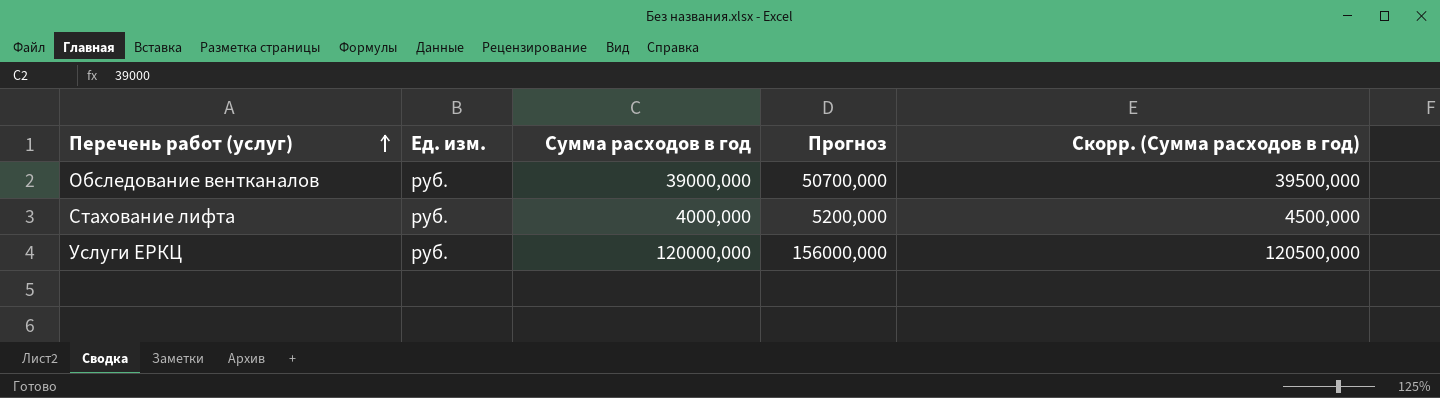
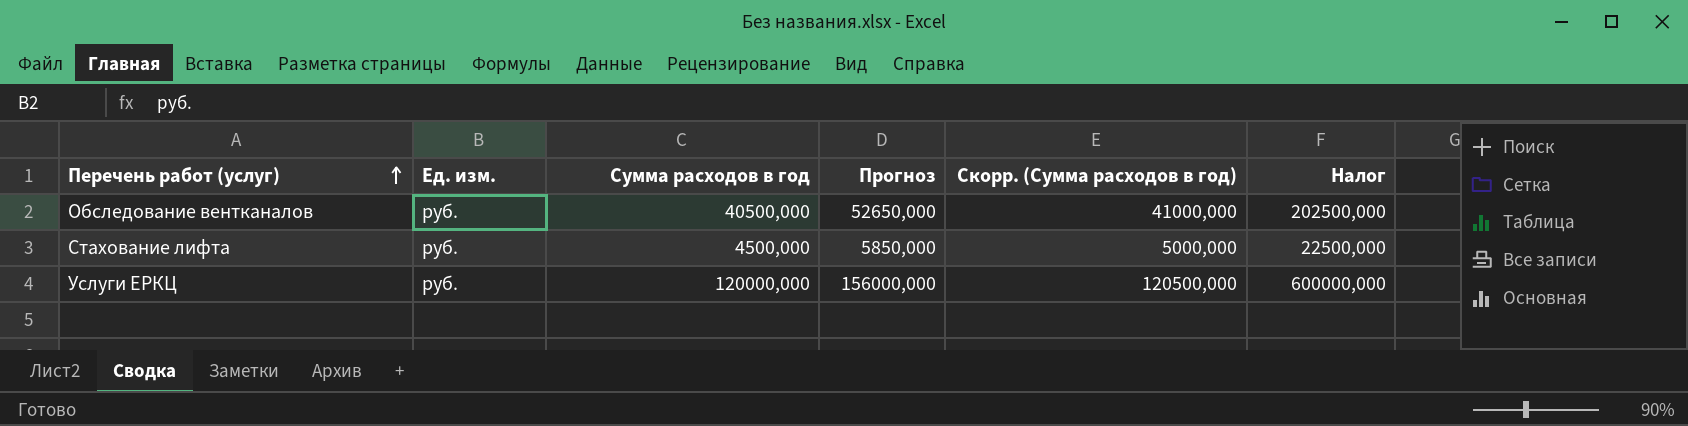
column Налог | formula: none -> [Сумма расходов в год] * 5
Обследование вентканалов | Сумма расходов в год: 39000,000 -> 40500,000
Обследование вентканалов | Прогноз: 50700,000 -> 52650,000
Обследование вентканалов | Скорр. (Сумма расходов в год): 39500,000 -> 41000,000
Стахование лифта | Сумма расходов в год: 4000,000 -> 4500,000
Стахование лифта | Прогноз: 5200,000 -> 5850,000
Стахование лифта | Скорр. (Сумма расходов в год): 4500,000 -> 5000,000

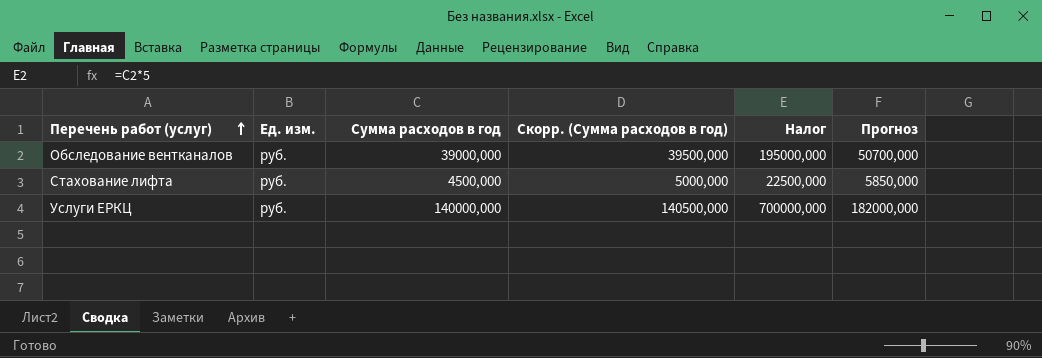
column Прогноз | position: 4 -> 6
Обследование вентканалов | Сумма расходов в год: 40500,000 -> 39000,000
Обследование вентканалов | Скорр. (Сумма расходов в год): 41000,000 -> 39500,000
Обследование вентканалов | Налог: 202500,000 -> 195000,000
Обследование вентканалов | Прогноз: 52650,000 -> 50700,000
Услуги ЕРКЦ | Сумма расходов в год: 120000,000 -> 140000,000
Услуги ЕРКЦ | Скорр. (Сумма расходов в год): 120500,000 -> 140500,000
Услуги ЕРКЦ | Налог: 600000,000 -> 700000,000
Услуги ЕРКЦ | Прогноз: 156000,000 -> 182000,000

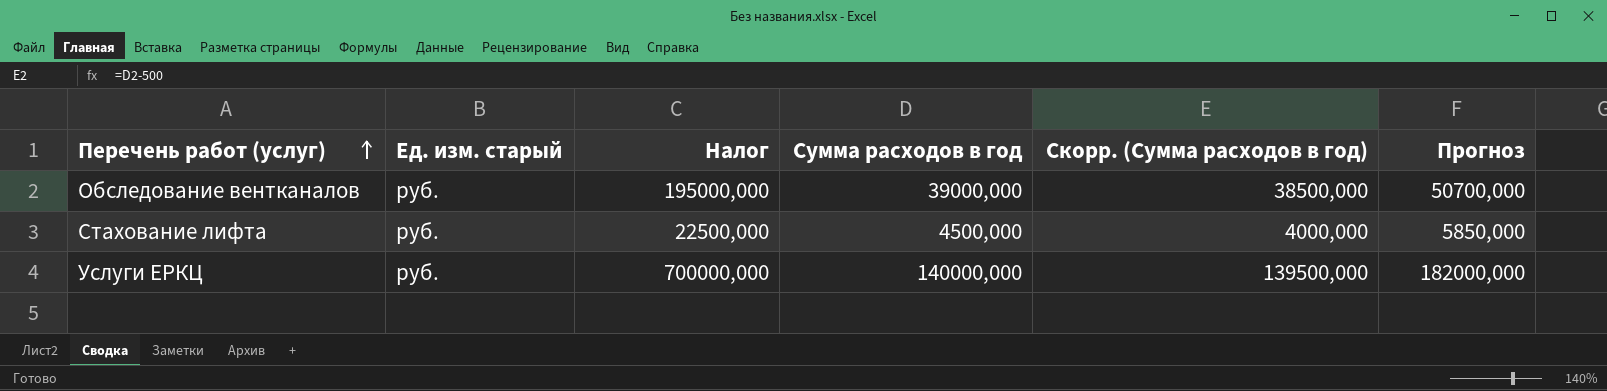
column name: Ед. изм. -> Ед. изм. старый
column Налог | position: 5 -> 3
column Скорр. (Сумма расходов в год) | formula: [Сумма расходов в год] + 500 -> [Сумма расходов в год] - 500

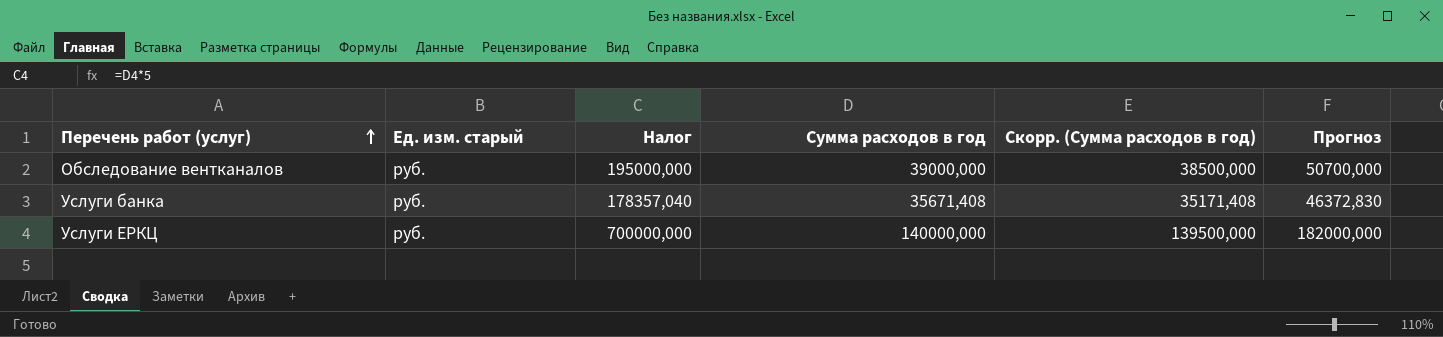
row Стахование лифта: руб. | 22500,000 | 4500,000 | 4000,000 | 5850,000 -> none
row Услуги банка: none -> руб. | 178357,040 | 35671,408 | 35171,408 | 46372,830

